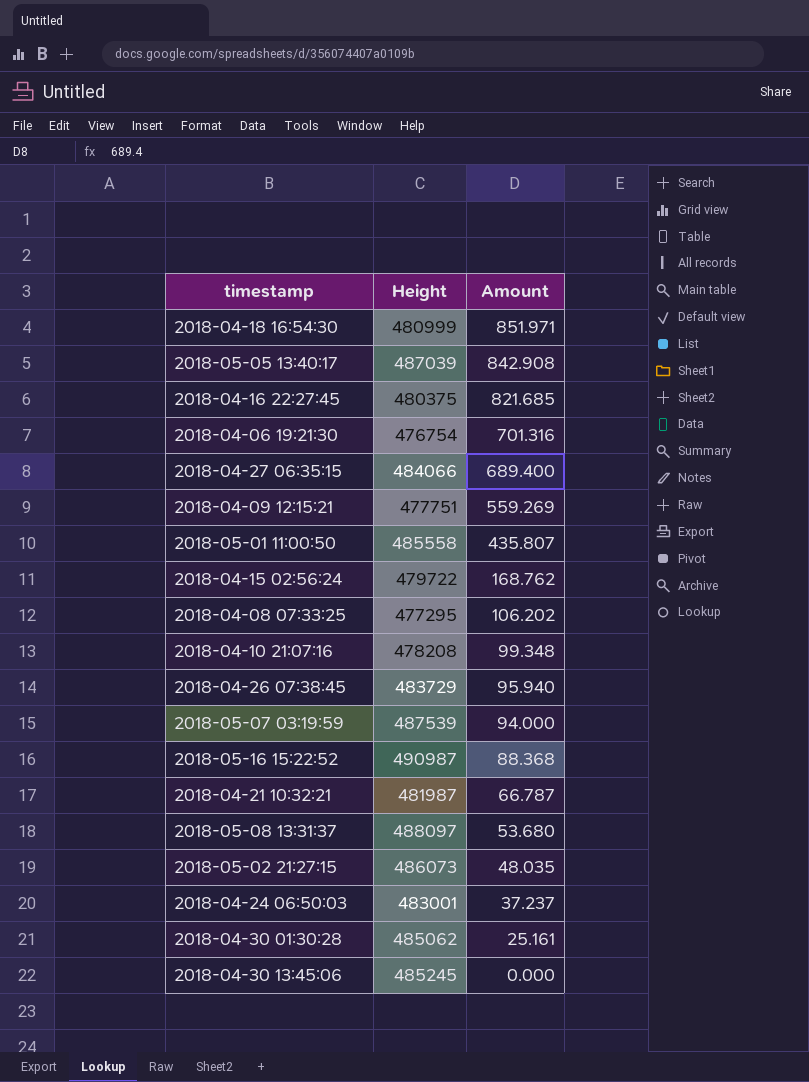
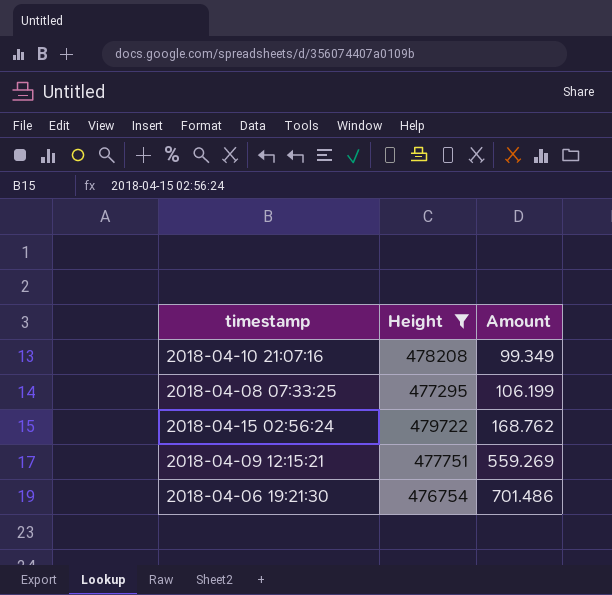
filter: none -> Height <= 479722
row order: Amount descending -> Amount ascending
2018-04-10 21:07:16 | Amount: 99.348 -> 99.349
2018-04-08 07:33:25 | Amount: 106.202 -> 106.199
2018-04-06 19:21:30 | Amount: 701.316 -> 701.486

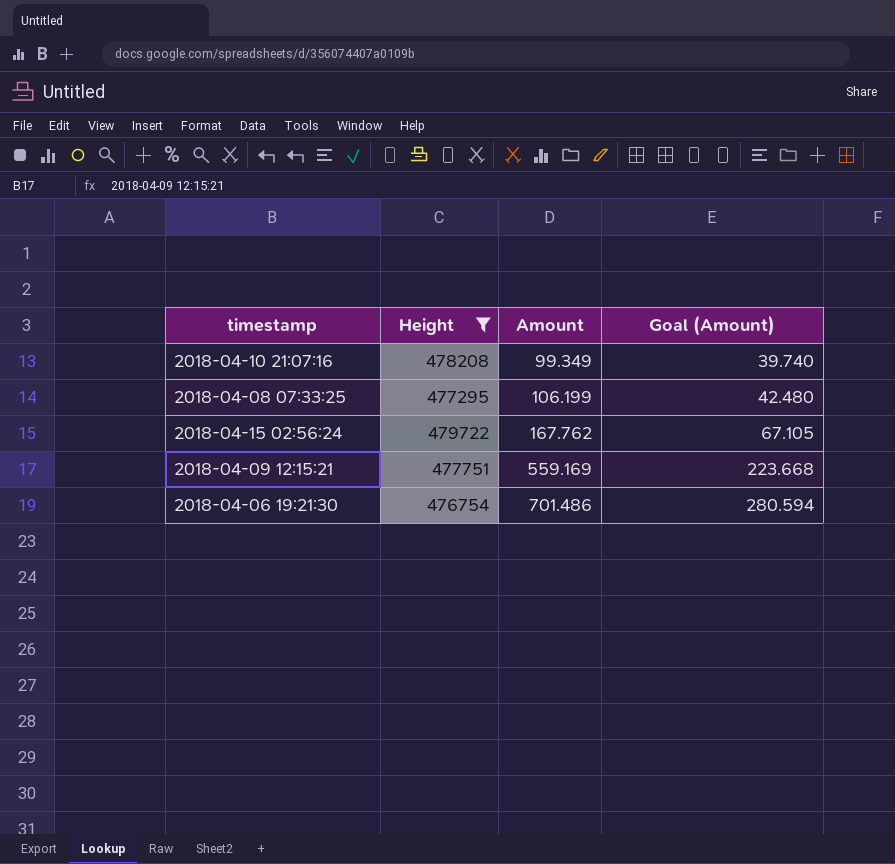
column Goal (Amount) | formula: none -> [Amount] * 0.4
2018-04-15 02:56:24 | Amount: 168.762 -> 167.762
2018-04-09 12:15:21 | Amount: 559.269 -> 559.169

